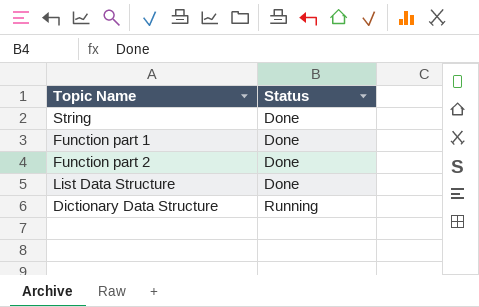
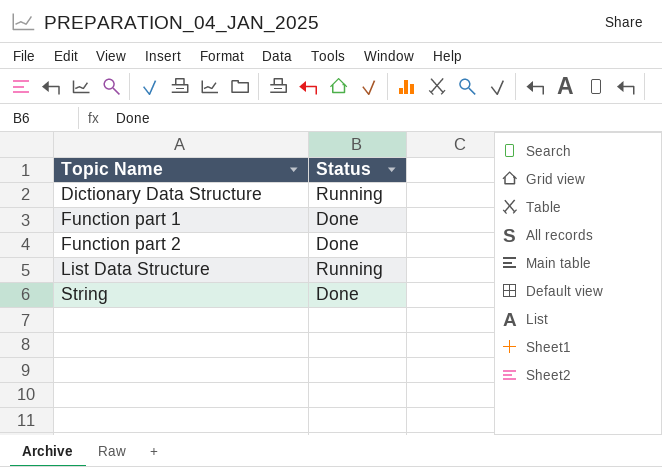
row order: Status ascending -> Topic Name ascending
List Data Structure | Status: Done -> Running

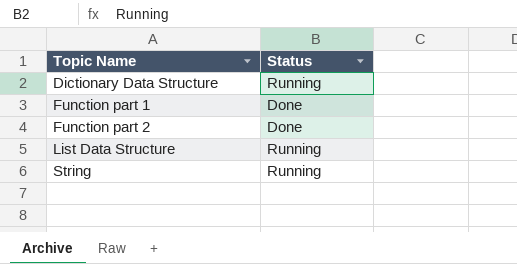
String | Status: Done -> Running

